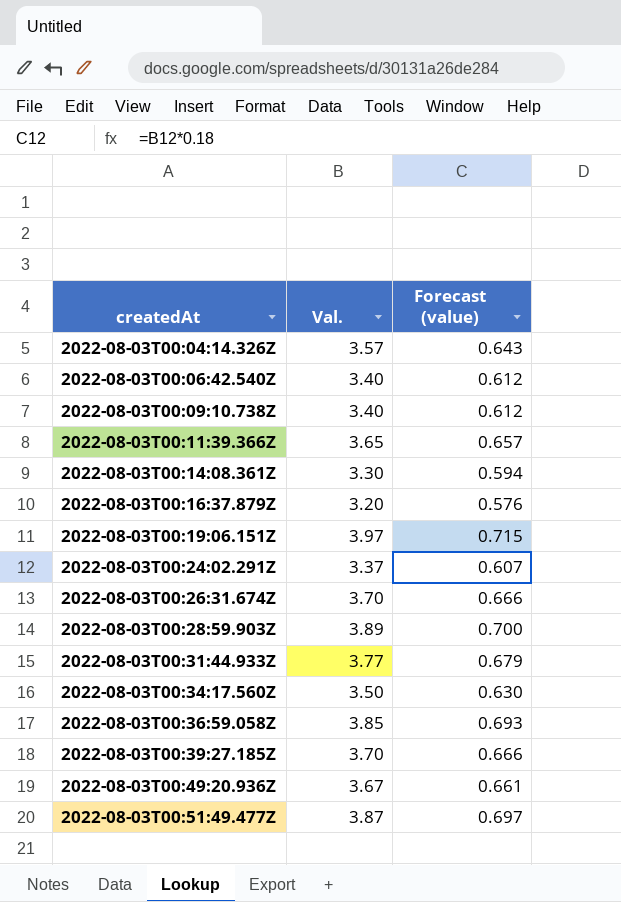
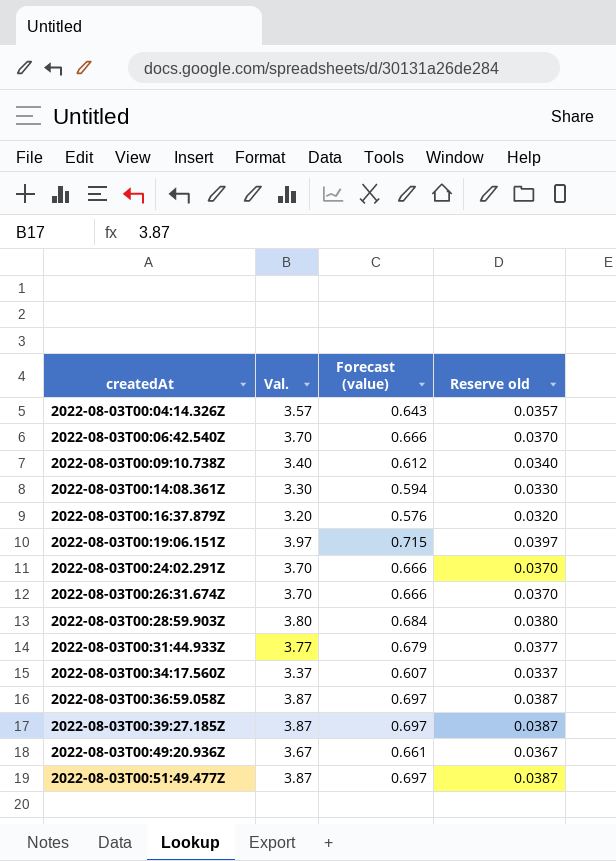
column Reserve old | formula: none -> [Val.] * 0.01
row 2022-08-03T00:11:39.366Z: 3.65 | 0.657 -> none
2022-08-03T00:06:42.540Z | Val.: 3.40 -> 3.70
2022-08-03T00:06:42.540Z | Forecast (value): 0.612 -> 0.666
2022-08-03T00:24:02.291Z | Val.: 3.37 -> 3.70
2022-08-03T00:24:02.291Z | Forecast (value): 0.607 -> 0.666
2022-08-03T00:28:59.903Z | Val.: 3.89 -> 3.80
2022-08-03T00:28:59.903Z | Forecast (value): 0.700 -> 0.684
2022-08-03T00:34:17.560Z | Val.: 3.50 -> 3.37
2022-08-03T00:34:17.560Z | Forecast (value): 0.630 -> 0.607
2022-08-03T00:36:59.058Z | Val.: 3.85 -> 3.87
2022-08-03T00:36:59.058Z | Forecast (value): 0.693 -> 0.697
2022-08-03T00:39:27.185Z | Val.: 3.70 -> 3.87
2022-08-03T00:39:27.185Z | Forecast (value): 0.666 -> 0.697

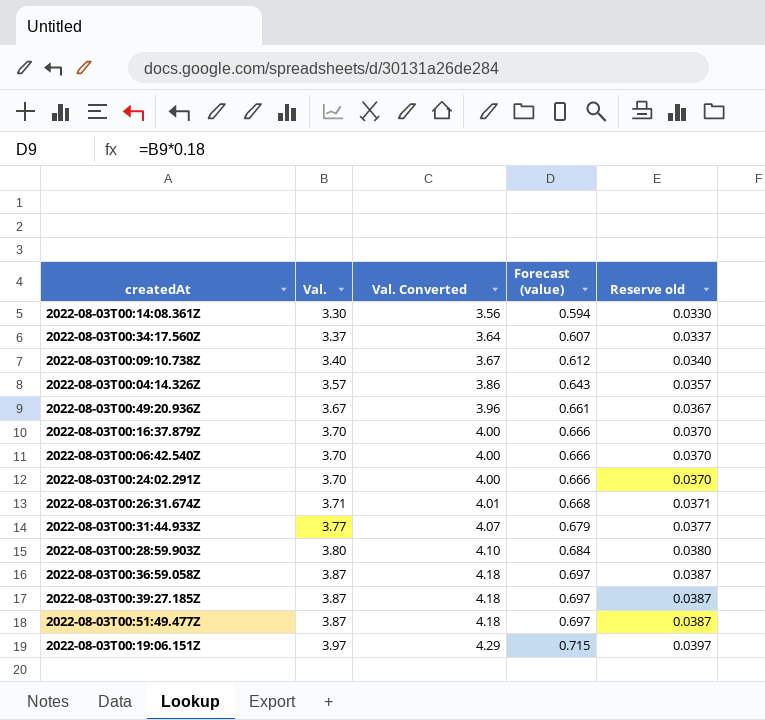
row order: createdAt ascending -> Val. ascending
column Val. Converted | formula: none -> [Val.] * 1.08
2022-08-03T00:16:37.879Z | Val.: 3.20 -> 3.70
2022-08-03T00:16:37.879Z | Forecast (value): 0.576 -> 0.666
2022-08-03T00:16:37.879Z | Reserve old: 0.0320 -> 0.0370
2022-08-03T00:26:31.674Z | Val.: 3.70 -> 3.71
2022-08-03T00:26:31.674Z | Forecast (value): 0.666 -> 0.668
2022-08-03T00:26:31.674Z | Reserve old: 0.0370 -> 0.0371

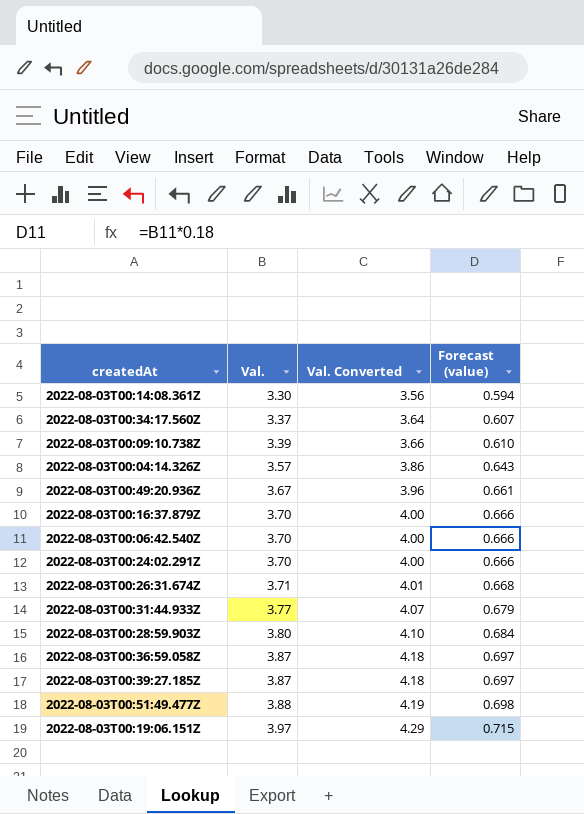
column Reserve old | formula: [Val.] * 0.01 -> none
2022-08-03T00:09:10.738Z | Val.: 3.40 -> 3.39
2022-08-03T00:09:10.738Z | Val. Converted: 3.67 -> 3.66
2022-08-03T00:09:10.738Z | Forecast (value): 0.612 -> 0.610
2022-08-03T00:51:49.477Z | Val.: 3.87 -> 3.88
2022-08-03T00:51:49.477Z | Val. Converted: 4.18 -> 4.19
2022-08-03T00:51:49.477Z | Forecast (value): 0.697 -> 0.698

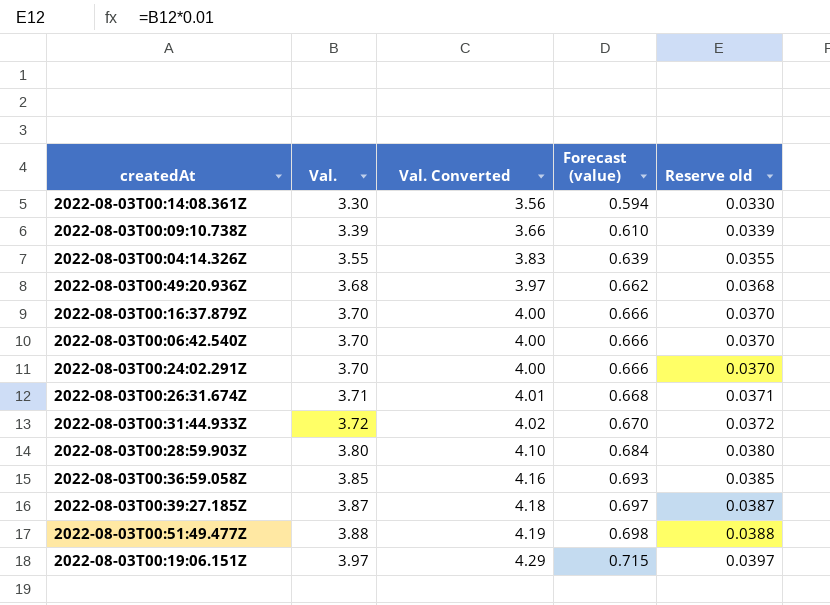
column Reserve old | formula: none -> [Val.] * 0.01
row 2022-08-03T00:34:17.560Z: 3.37 | 3.64 | 0.607 -> none
2022-08-03T00:04:14.326Z | Val.: 3.57 -> 3.55
2022-08-03T00:04:14.326Z | Val. Converted: 3.86 -> 3.83
2022-08-03T00:04:14.326Z | Forecast (value): 0.643 -> 0.639
2022-08-03T00:49:20.936Z | Val.: 3.67 -> 3.68
2022-08-03T00:49:20.936Z | Val. Converted: 3.96 -> 3.97
2022-08-03T00:49:20.936Z | Forecast (value): 0.661 -> 0.662
2022-08-03T00:31:44.933Z | Val.: 3.77 -> 3.72
2022-08-03T00:31:44.933Z | Val. Converted: 4.07 -> 4.02
2022-08-03T00:31:44.933Z | Forecast (value): 0.679 -> 0.670
2022-08-03T00:36:59.058Z | Val.: 3.87 -> 3.85
2022-08-03T00:36:59.058Z | Val. Converted: 4.18 -> 4.16
2022-08-03T00:36:59.058Z | Forecast (value): 0.697 -> 0.693

